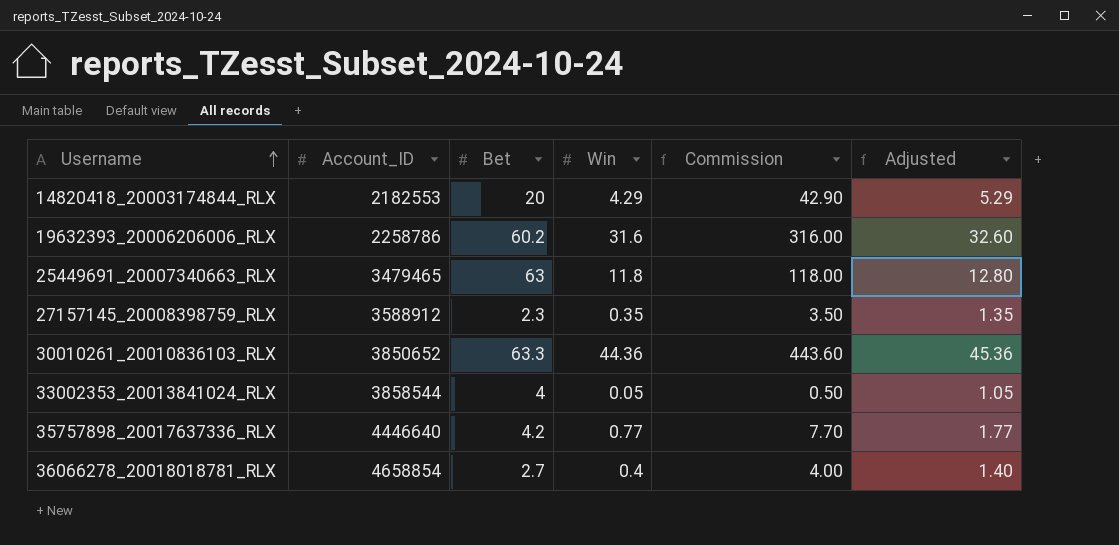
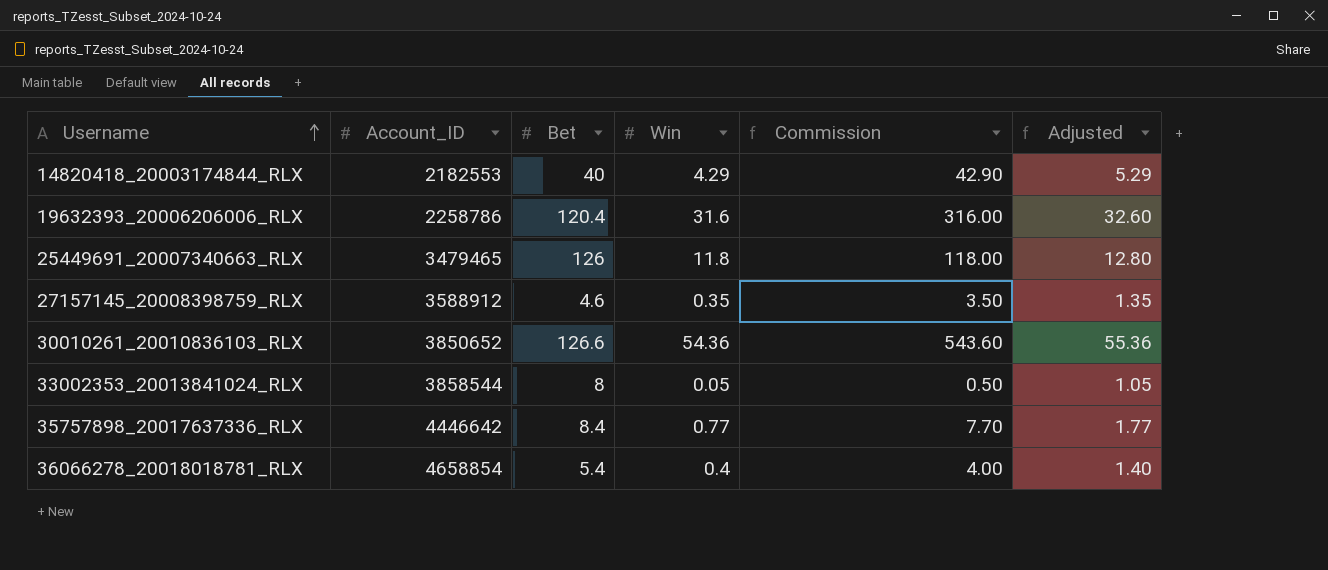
14820418_20003174844_RLX | Bet: 20 -> 40
19632393_20006206006_RLX | Bet: 60.2 -> 120.4
25449691_20007340663_RLX | Bet: 63 -> 126
27157145_20008398759_RLX | Bet: 2.3 -> 4.6
30010261_20010836103_RLX | Bet: 63.3 -> 126.6
30010261_20010836103_RLX | Win: 44.36 -> 54.36
30010261_20010836103_RLX | Commission: 443.60 -> 543.60
30010261_20010836103_RLX | Adjusted: 45.36 -> 55.36
33002353_20013841024_RLX | Bet: 4 -> 8
35757898_20017637336_RLX | Account_ID: 4446640 -> 4446642
35757898_20017637336_RLX | Bet: 4.2 -> 8.4
36066278_20018018781_RLX | Bet: 2.7 -> 5.4

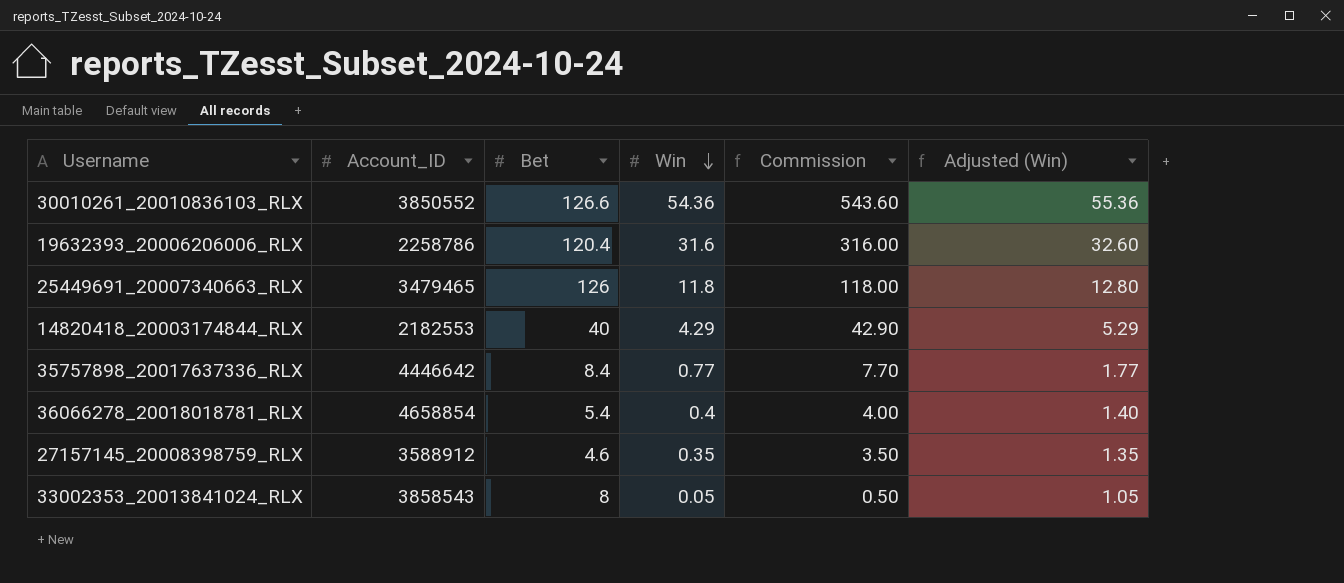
row order: Username ascending -> Win descending
column name: Adjusted -> Adjusted (Win)
30010261_20010836103_RLX | Account_ID: 3850652 -> 3850552
33002353_20013841024_RLX | Account_ID: 3858544 -> 3858543

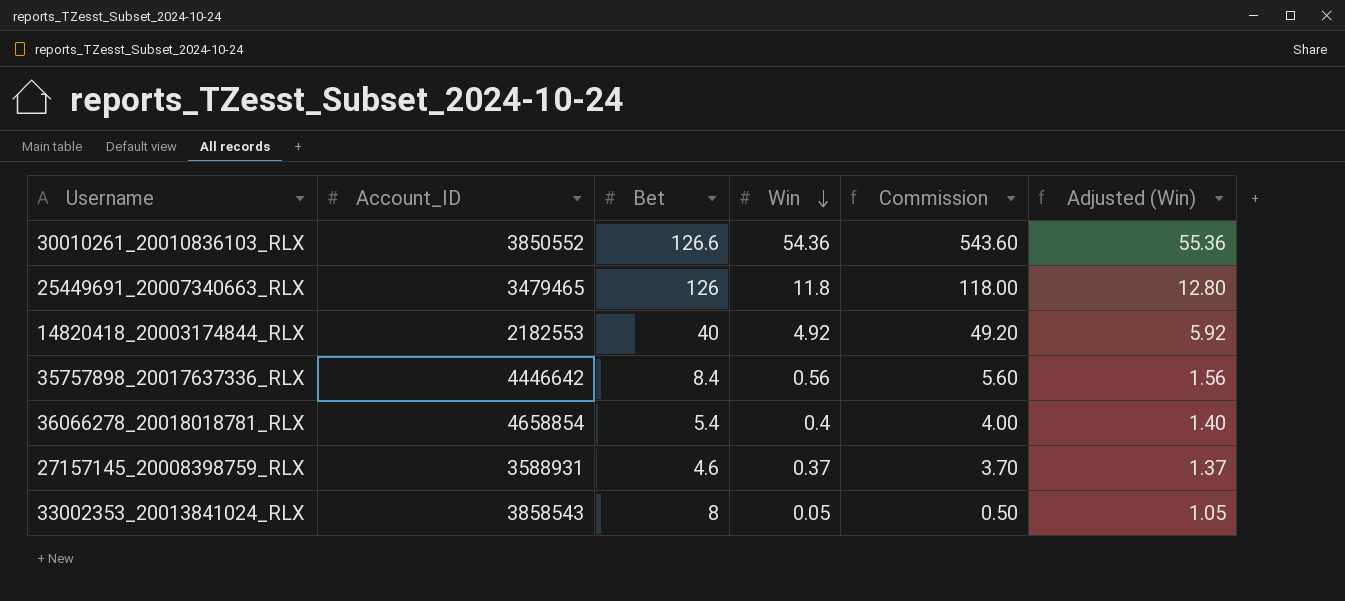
row 19632393_20006206006_RLX: 2258786 | 120.4 | 31.6 | 316.00 | 32.60 -> none
14820418_20003174844_RLX | Win: 4.29 -> 4.92
14820418_20003174844_RLX | Commission: 42.90 -> 49.20
14820418_20003174844_RLX | Adjusted (Win): 5.29 -> 5.92
35757898_20017637336_RLX | Win: 0.77 -> 0.56
35757898_20017637336_RLX | Commission: 7.70 -> 5.60
35757898_20017637336_RLX | Adjusted (Win): 1.77 -> 1.56
27157145_20008398759_RLX | Account_ID: 3588912 -> 3588931
27157145_20008398759_RLX | Win: 0.35 -> 0.37
27157145_20008398759_RLX | Commission: 3.50 -> 3.70
27157145_20008398759_RLX | Adjusted (Win): 1.35 -> 1.37

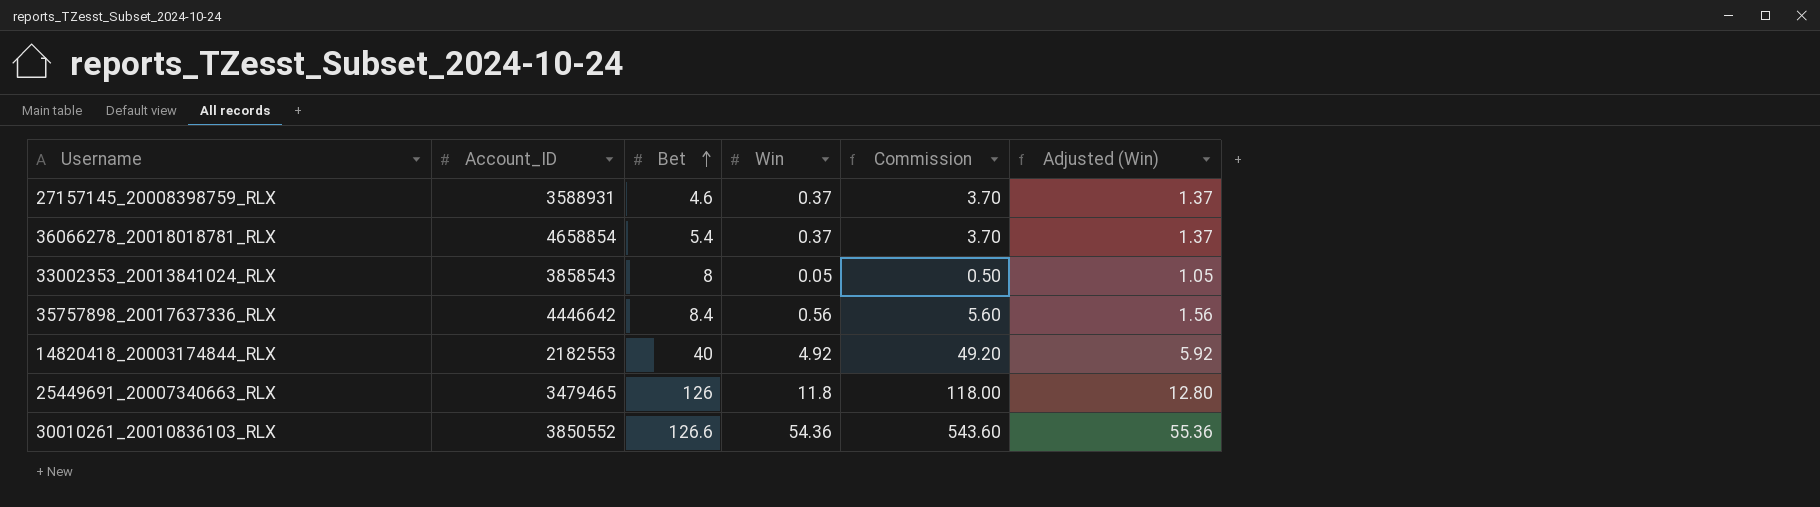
row order: Win descending -> Bet ascending
36066278_20018018781_RLX | Win: 0.4 -> 0.37
36066278_20018018781_RLX | Commission: 4.00 -> 3.70
36066278_20018018781_RLX | Adjusted (Win): 1.40 -> 1.37

